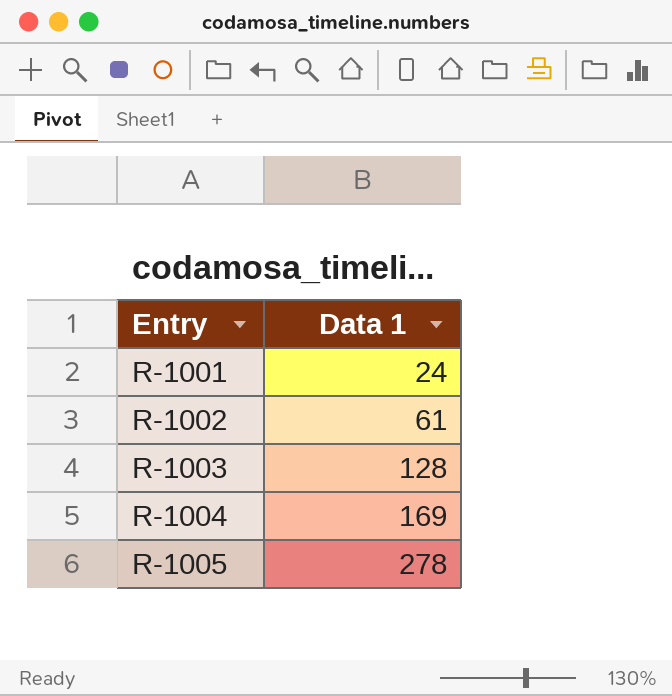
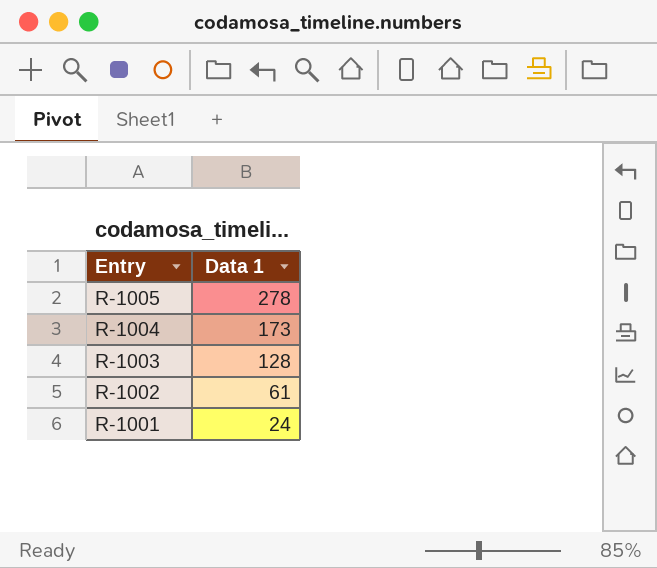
row order: Entry ascending -> Entry descending
R-1004 | Data 1: 169 -> 173

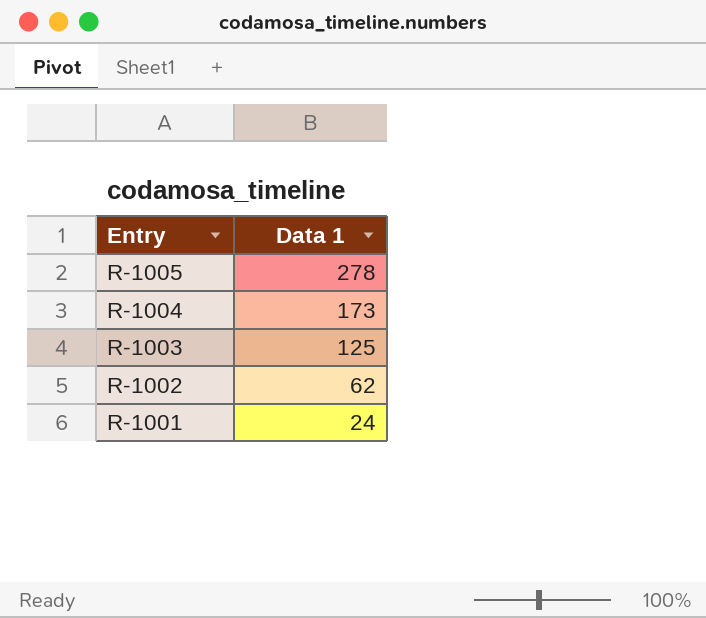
R-1003 | Data 1: 128 -> 125
R-1002 | Data 1: 61 -> 62

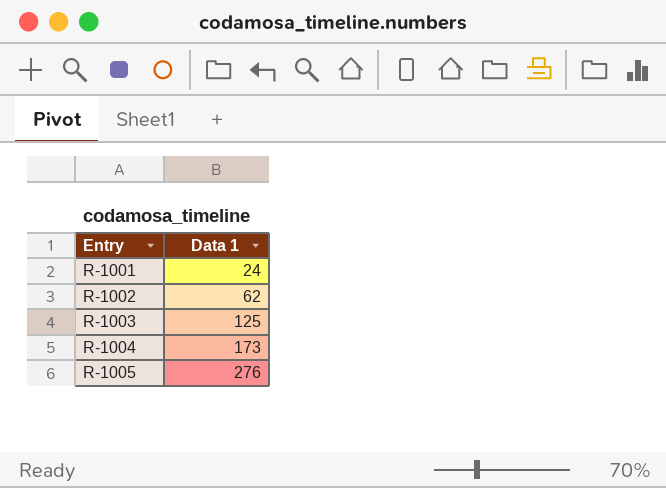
row order: Entry descending -> Entry ascending
R-1005 | Data 1: 278 -> 276

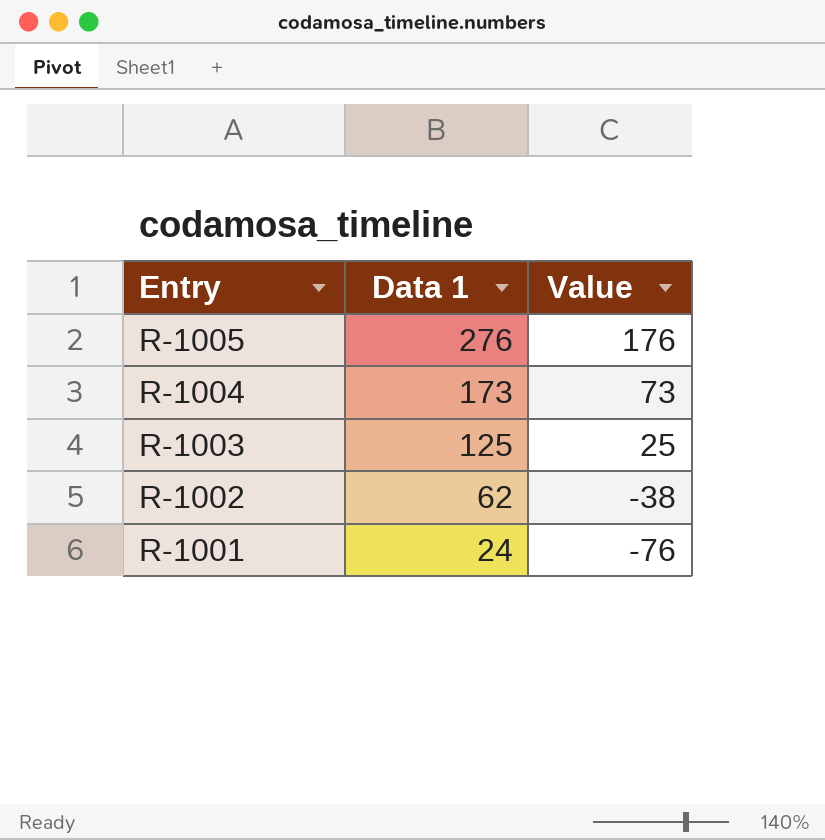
row order: Entry ascending -> Entry descending
column Value | formula: none -> [Data 1] - 100

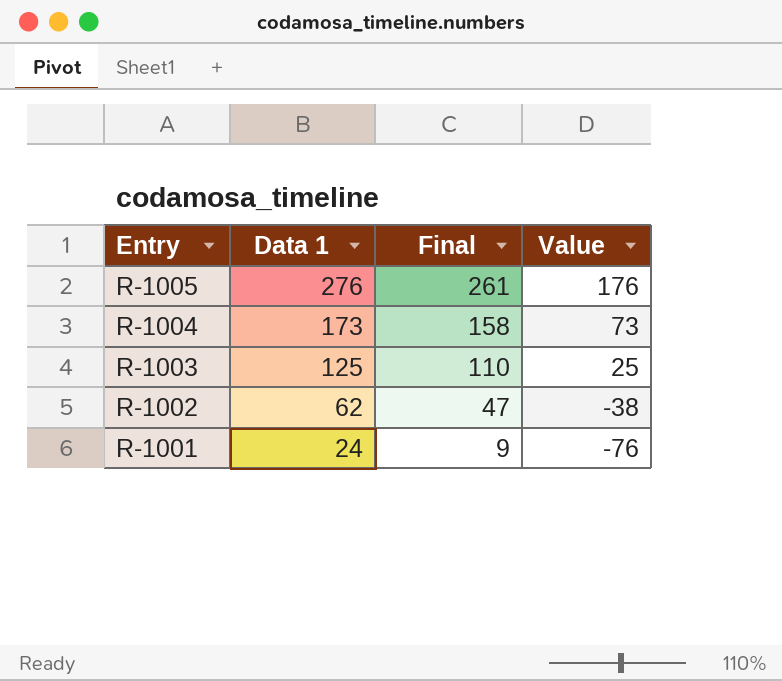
column Final | formula: none -> [Data 1] - 15

